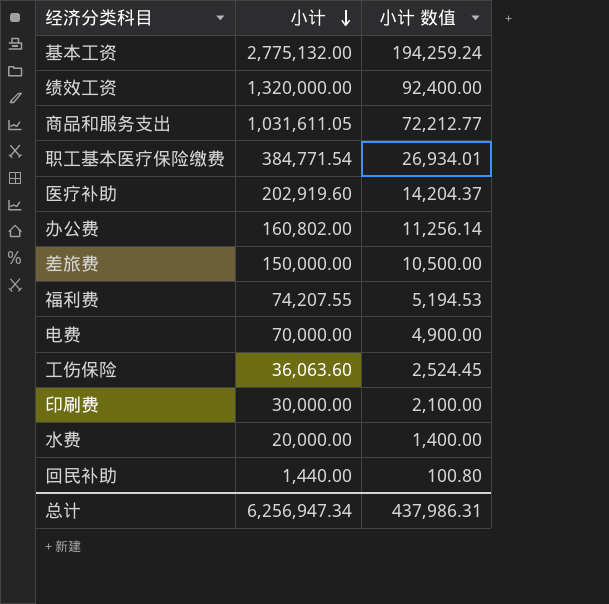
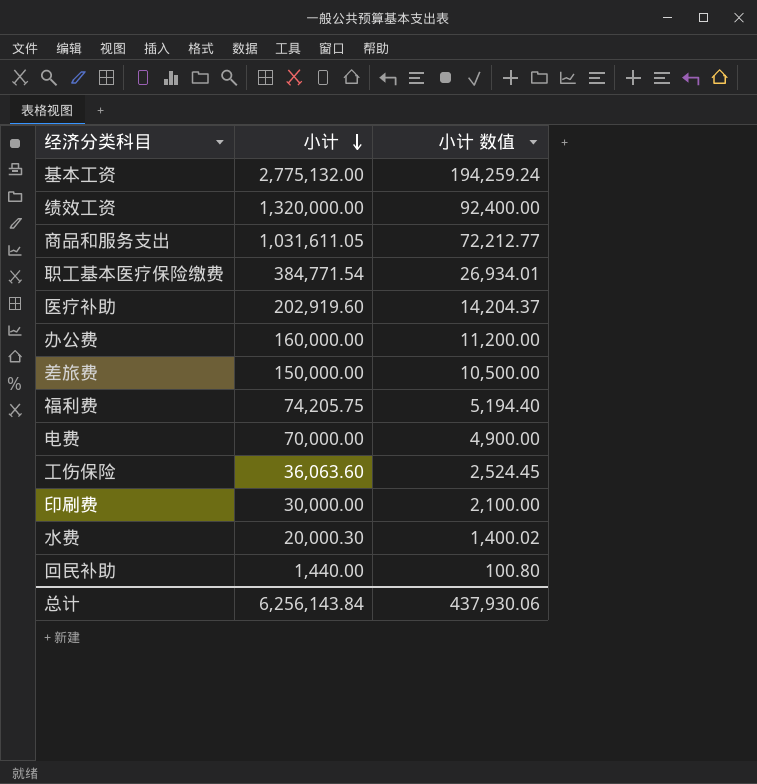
办公费 | 小计: 160,802.00 -> 160,000.00
办公费 | 小计 数值: 11,256.14 -> 11,200.00
福利费 | 小计: 74,207.55 -> 74,205.75
福利费 | 小计 数值: 5,194.53 -> 5,194.40
水费 | 小计: 20,000.00 -> 20,000.30
水费 | 小计 数值: 1,400.00 -> 1,400.02
总计 | 小计: 6,256,947.34 -> 6,256,143.84
总计 | 小计 数值: 437,986.31 -> 437,930.06

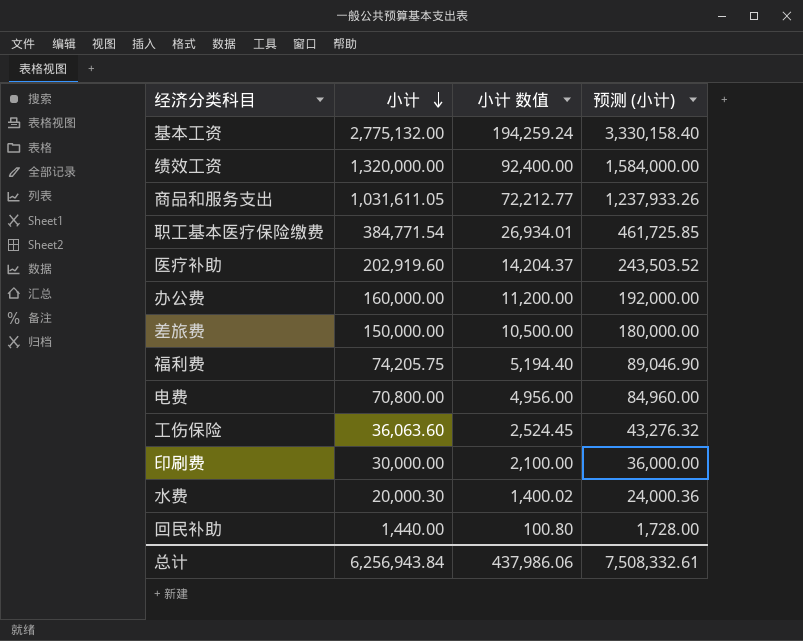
column 预测 (小计) | formula: none -> [小计] * 1.2
电费 | 小计: 70,000.00 -> 70,800.00
电费 | 小计 数值: 4,900.00 -> 4,956.00
总计 | 小计: 6,256,143.84 -> 6,256,943.84
总计 | 小计 数值: 437,930.06 -> 437,986.06

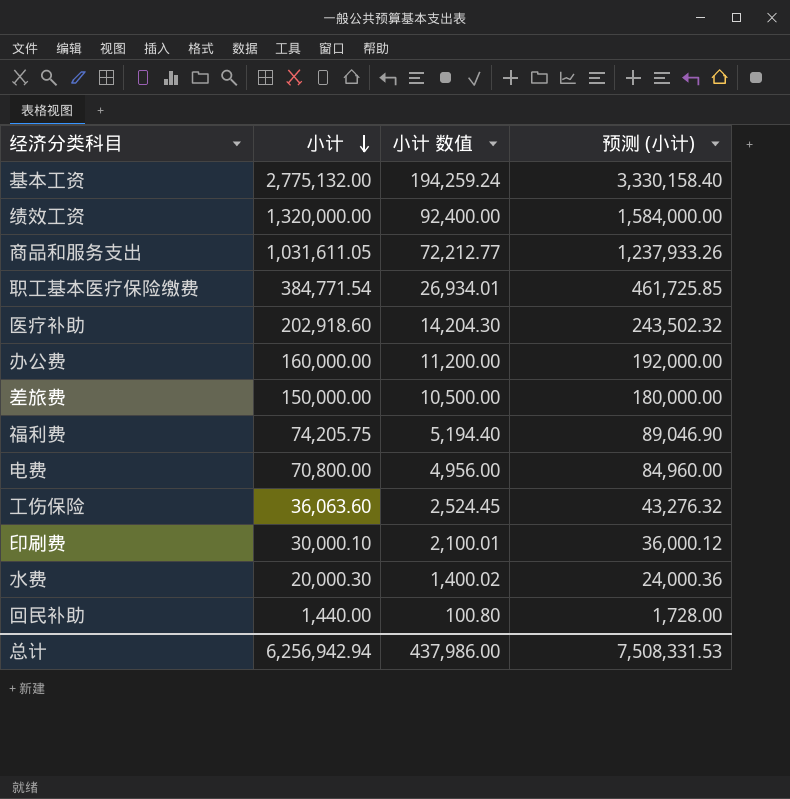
医疗补助 | 小计: 202,919.60 -> 202,918.60
医疗补助 | 小计 数值: 14,204.37 -> 14,204.30
医疗补助 | 预测 (小计): 243,503.52 -> 243,502.32
印刷费 | 小计: 30,000.00 -> 30,000.10
印刷费 | 小计 数值: 2,100.00 -> 2,100.01
印刷费 | 预测 (小计): 36,000.00 -> 36,000.12
总计 | 小计: 6,256,943.84 -> 6,256,942.94
总计 | 小计 数值: 437,986.06 -> 437,986.00
总计 | 预测 (小计): 7,508,332.61 -> 7,508,331.53

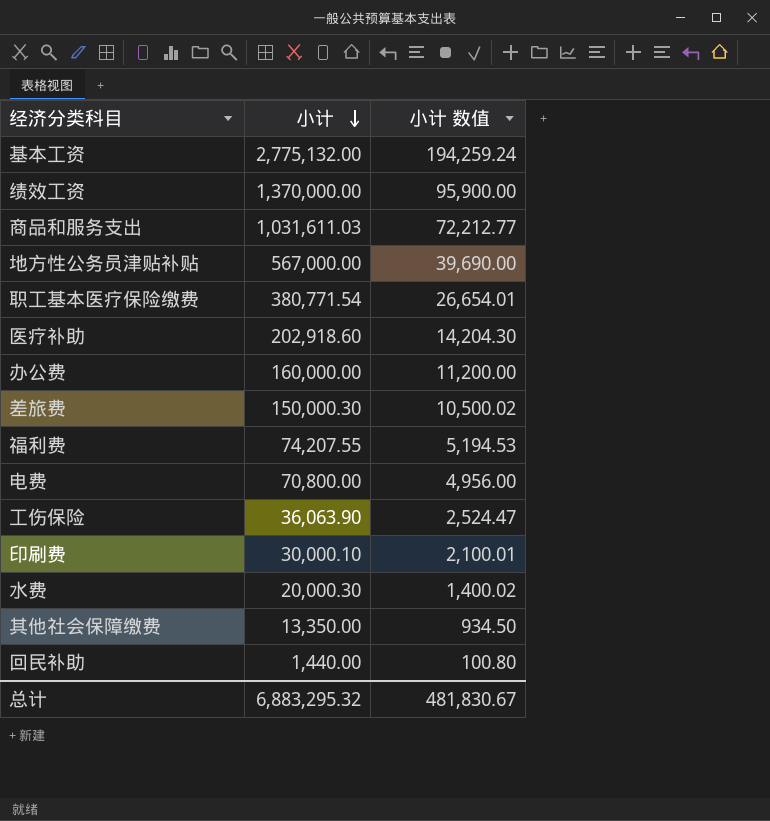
column 预测 (小计) | formula: [小计] * 1.2 -> none
绩效工资 | 小计: 1,320,000.00 -> 1,370,000.00
绩效工资 | 小计 数值: 92,400.00 -> 95,900.00
商品和服务支出 | 小计: 1,031,611.05 -> 1,031,611.03
row 地方性公务员津贴补贴: none -> 567,000.00 | 39,690.00
职工基本医疗保险缴费 | 小计: 384,771.54 -> 380,771.54
职工基本医疗保险缴费 | 小计 数值: 26,934.01 -> 26,654.01
差旅费 | 小计: 150,000.00 -> 150,000.30
差旅费 | 小计 数值: 10,500.00 -> 10,500.02
福利费 | 小计: 74,205.75 -> 74,207.55
福利费 | 小计 数值: 5,194.40 -> 5,194.53
工伤保险 | 小计: 36,063.60 -> 36,063.90
工伤保险 | 小计 数值: 2,524.45 -> 2,524.47
row 其他社会保障缴费: none -> 13,350.00 | 934.50
总计 | 小计: 6,256,942.94 -> 6,883,295.32
总计 | 小计 数值: 437,986.00 -> 481,830.67

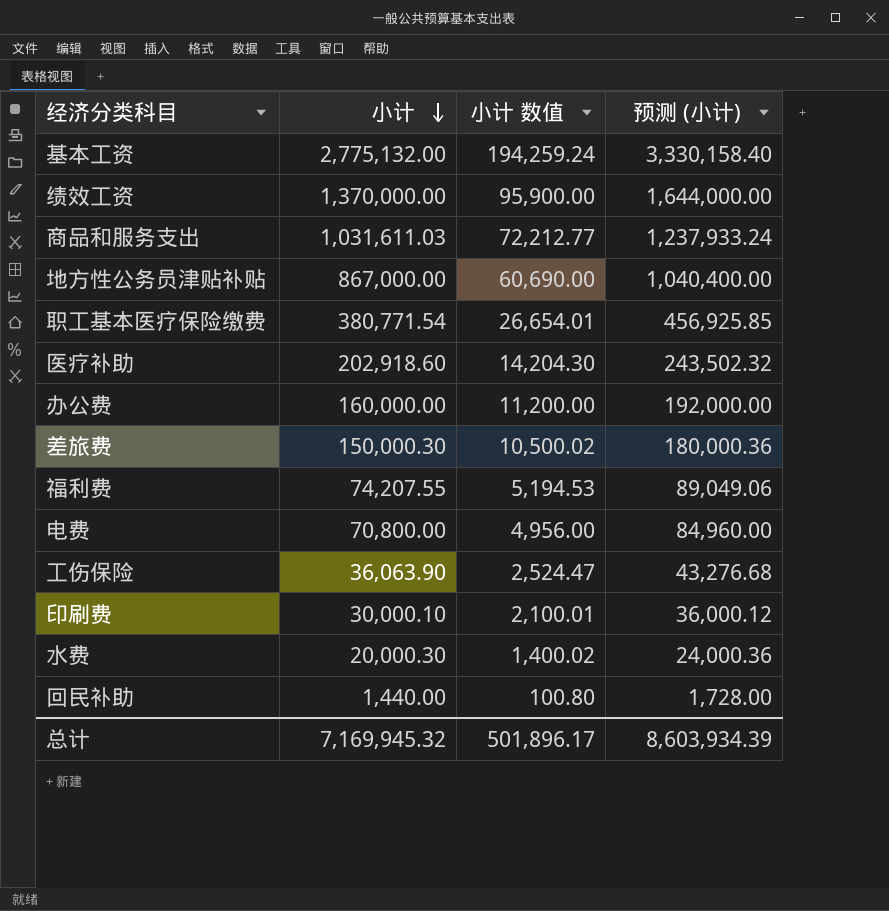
column 预测 (小计) | formula: none -> [小计] * 1.2
row 其他社会保障缴费: 13,350.00 | 934.50 -> none
地方性公务员津贴补贴 | 小计: 567,000.00 -> 867,000.00
地方性公务员津贴补贴 | 小计 数值: 39,690.00 -> 60,690.00
总计 | 小计: 6,883,295.32 -> 7,169,945.32
总计 | 小计 数值: 481,830.67 -> 501,896.17

